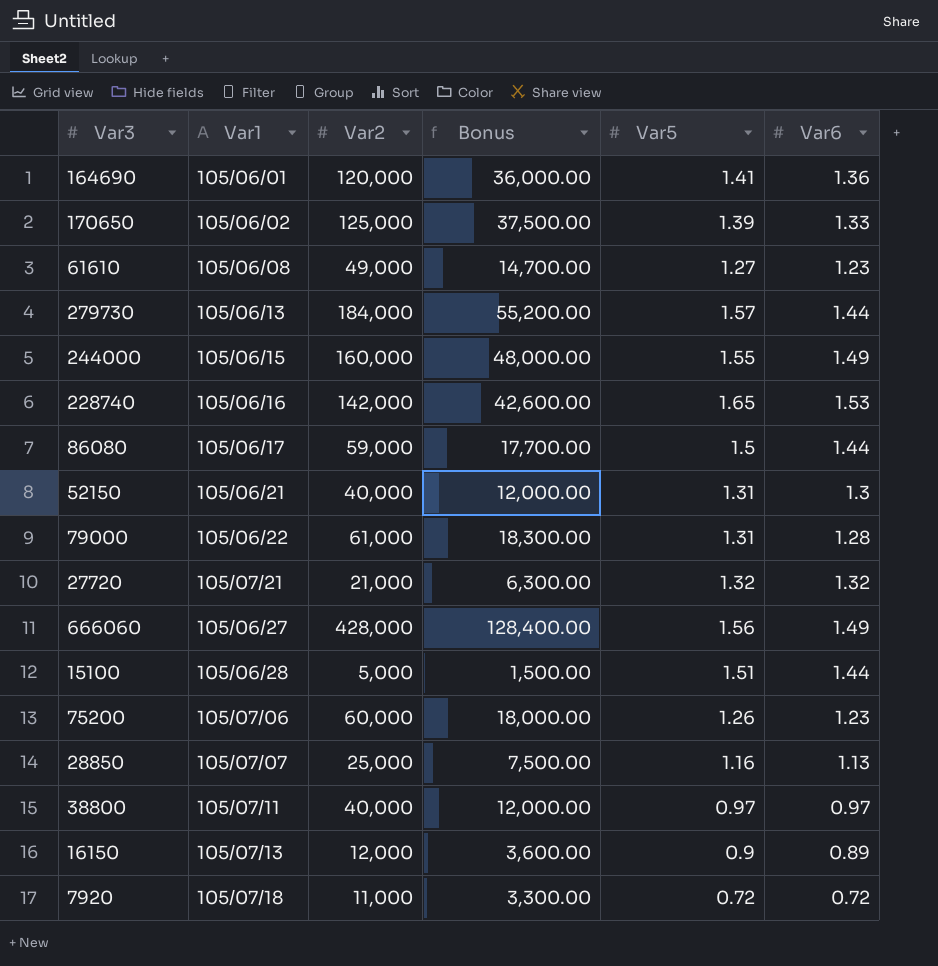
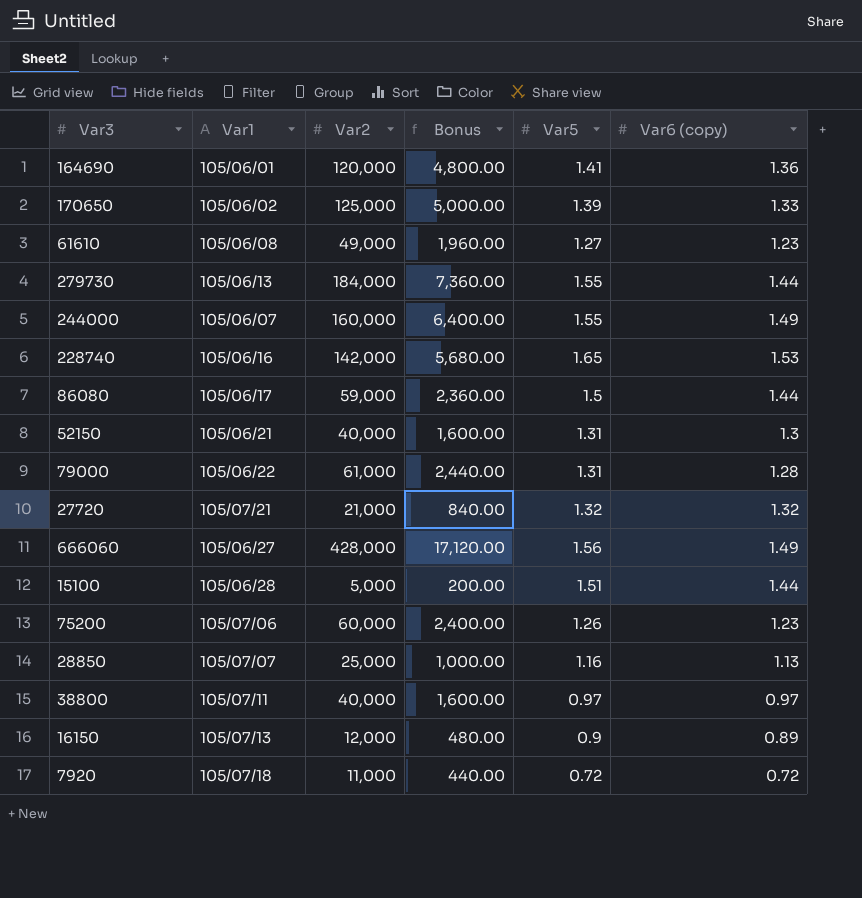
column Bonus | formula: [Var2] * 0.3 -> [Var2] * 0.04
column name: Var6 -> Var6 (copy)
279730 | Var5: 1.57 -> 1.55
244000 | Var1: 105/06/15 -> 105/06/07

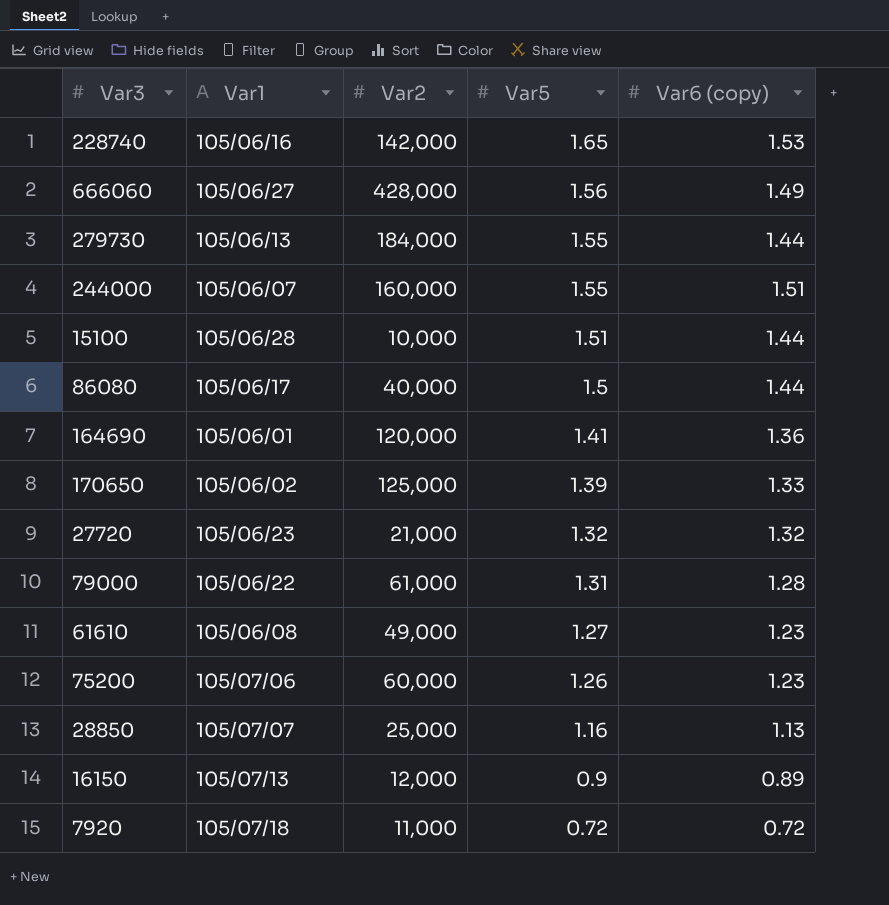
row order: none -> Var5 descending
column Bonus | formula: [Var2] * 0.04 -> none
row 52150: 105/06/21 | 40,000 | 1,600.00 | 1.31 | 1.3 -> none
row 38800: 105/07/11 | 40,000 | 1,600.00 | 0.97 | 0.97 -> none
244000 | Var6 (copy): 1.49 -> 1.51
15100 | Var2: 5,000 -> 10,000
86080 | Var2: 59,000 -> 40,000
27720 | Var1: 105/07/21 -> 105/06/23

